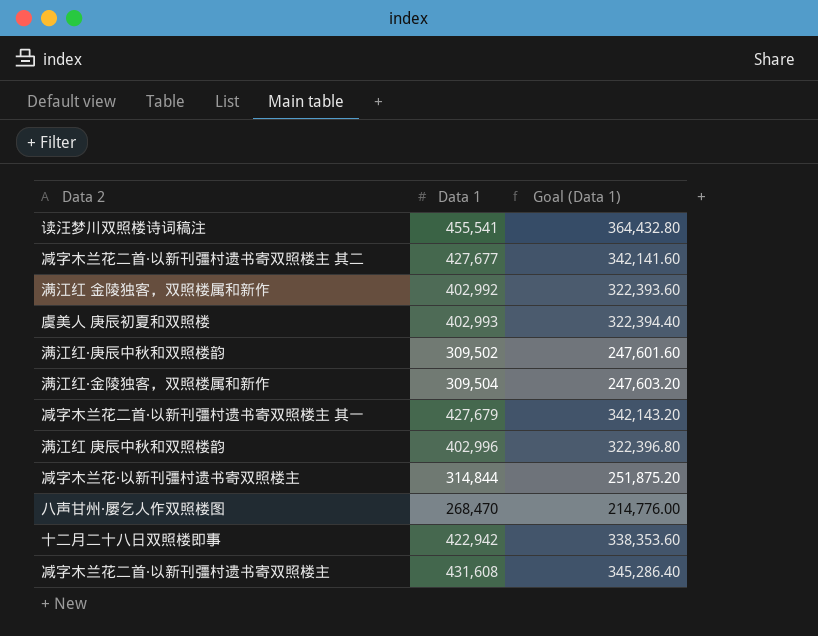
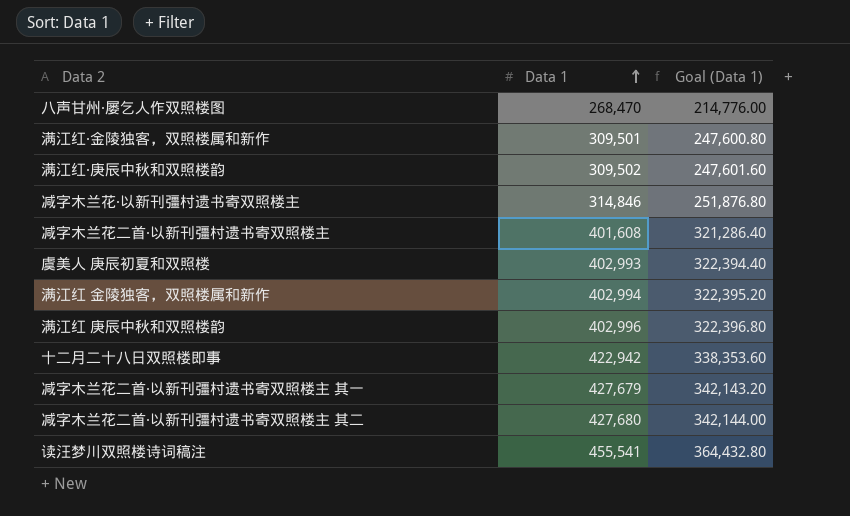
row order: none -> Data 1 ascending
满江红·金陵独客，双照楼属和新作 | Data 1: 309,504 -> 309,501
满江红·金陵独客，双照楼属和新作 | Goal (Data 1): 247,603.20 -> 247,600.80
减字木兰花·以新刊彊村遗书寄双照楼主 | Data 1: 314,844 -> 314,846
减字木兰花·以新刊彊村遗书寄双照楼主 | Goal (Data 1): 251,875.20 -> 251,876.80
减字木兰花二首·以新刊彊村遗书寄双照楼主 | Data 1: 431,608 -> 401,608
减字木兰花二首·以新刊彊村遗书寄双照楼主 | Goal (Data 1): 345,286.40 -> 321,286.40
满江红 金陵独客，双照楼属和新作 | Data 1: 402,992 -> 402,994
满江红 金陵独客，双照楼属和新作 | Goal (Data 1): 322,393.60 -> 322,395.20
减字木兰花二首·以新刊彊村遗书寄双照楼主 其二 | Data 1: 427,677 -> 427,680
减字木兰花二首·以新刊彊村遗书寄双照楼主 其二 | Goal (Data 1): 342,141.60 -> 342,144.00

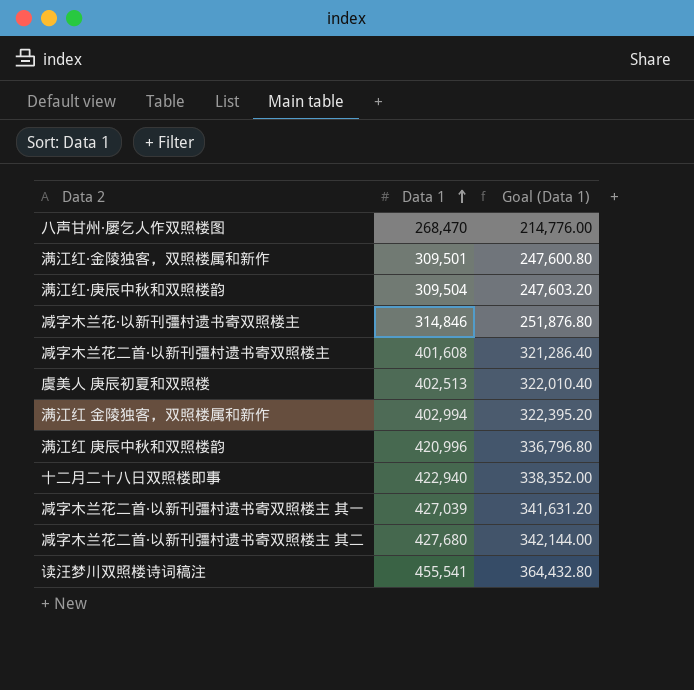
满江红·庚辰中秋和双照楼韵 | Data 1: 309,502 -> 309,504
满江红·庚辰中秋和双照楼韵 | Goal (Data 1): 247,601.60 -> 247,603.20
虞美人 庚辰初夏和双照楼 | Data 1: 402,993 -> 402,513
虞美人 庚辰初夏和双照楼 | Goal (Data 1): 322,394.40 -> 322,010.40
满江红 庚辰中秋和双照楼韵 | Data 1: 402,996 -> 420,996
满江红 庚辰中秋和双照楼韵 | Goal (Data 1): 322,396.80 -> 336,796.80
十二月二十八日双照楼即事 | Data 1: 422,942 -> 422,940
十二月二十八日双照楼即事 | Goal (Data 1): 338,353.60 -> 338,352.00
减字木兰花二首·以新刊彊村遗书寄双照楼主 其一 | Data 1: 427,679 -> 427,039
减字木兰花二首·以新刊彊村遗书寄双照楼主 其一 | Goal (Data 1): 342,143.20 -> 341,631.20

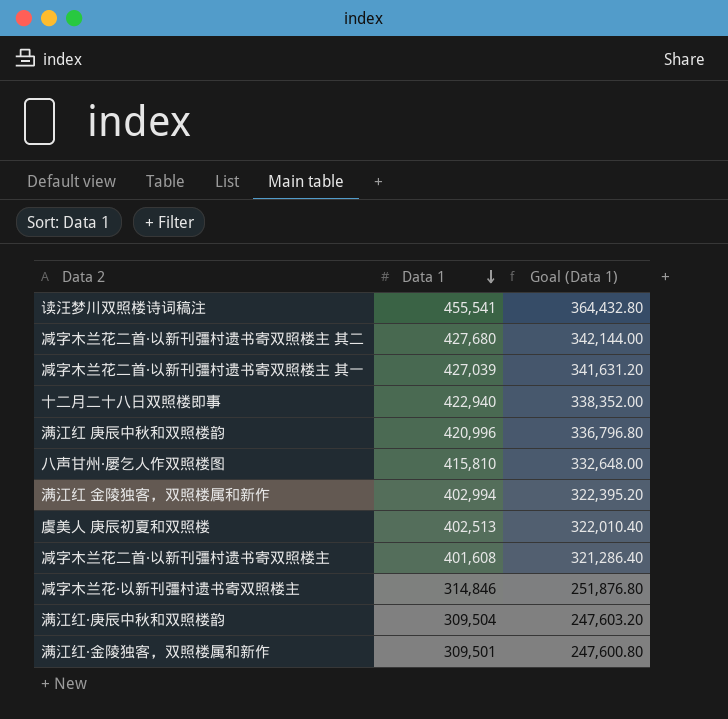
row order: Data 1 ascending -> Data 1 descending
八声甘州·屡乞人作双照楼图 | Data 1: 268,470 -> 415,810
八声甘州·屡乞人作双照楼图 | Goal (Data 1): 214,776.00 -> 332,648.00

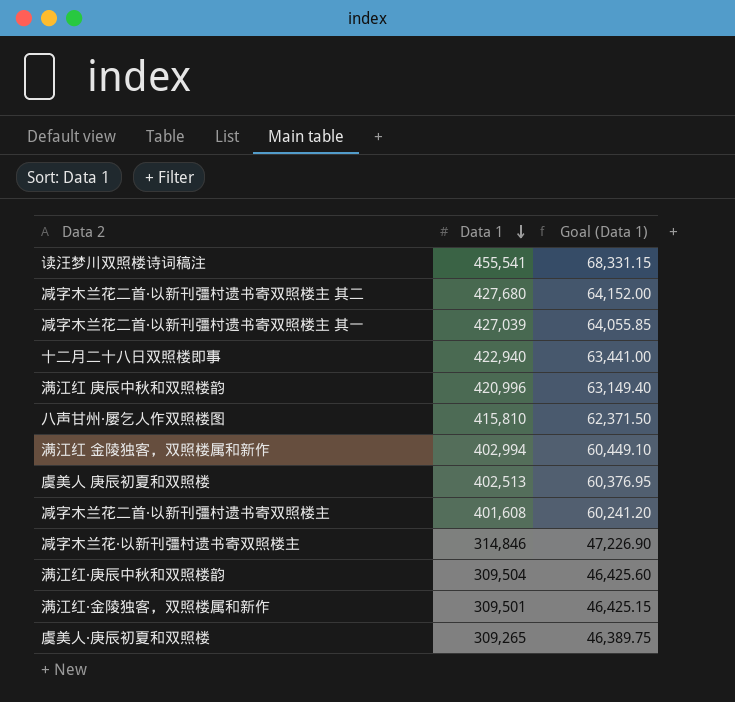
column Goal (Data 1) | formula: [Data 1] * 0.8 -> [Data 1] * 0.15
row 虞美人·庚辰初夏和双照楼: none -> 309,265 | 46,389.75

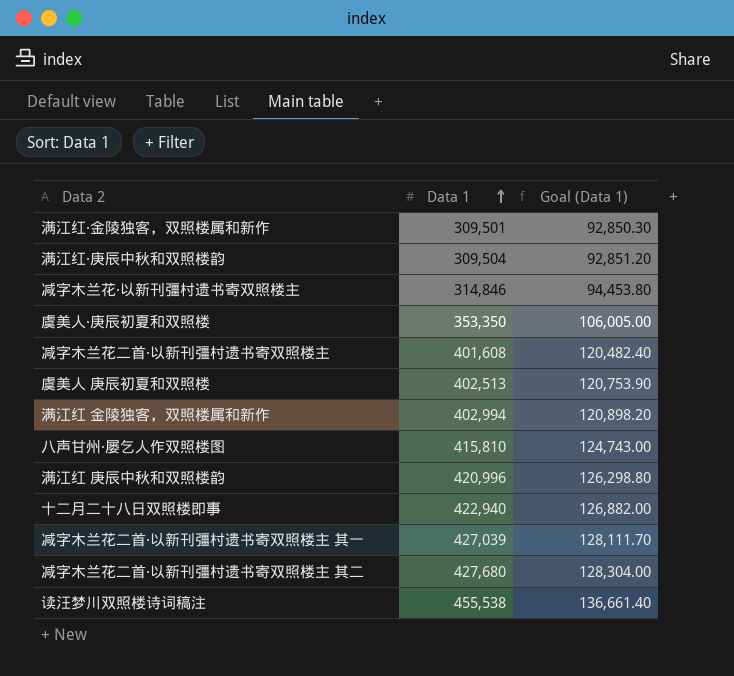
row order: Data 1 descending -> Data 1 ascending
column Goal (Data 1) | formula: [Data 1] * 0.15 -> [Data 1] * 0.3
虞美人·庚辰初夏和双照楼 | Data 1: 309,265 -> 353,350
读汪梦川双照楼诗词稿注 | Data 1: 455,541 -> 455,538

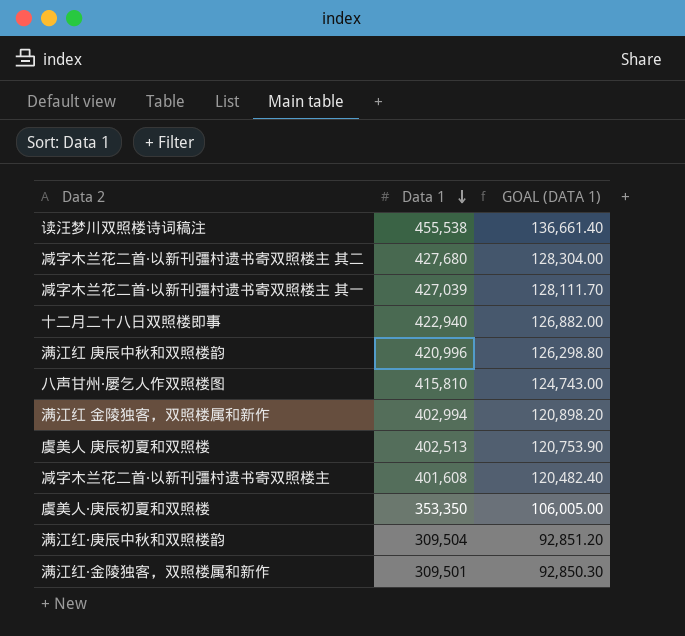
row order: Data 1 ascending -> Data 1 descending
column name: Goal (Data 1) -> GOAL (DATA 1)
row 减字木兰花·以新刊彊村遗书寄双照楼主: 314,846 | 94,453.80 -> none

